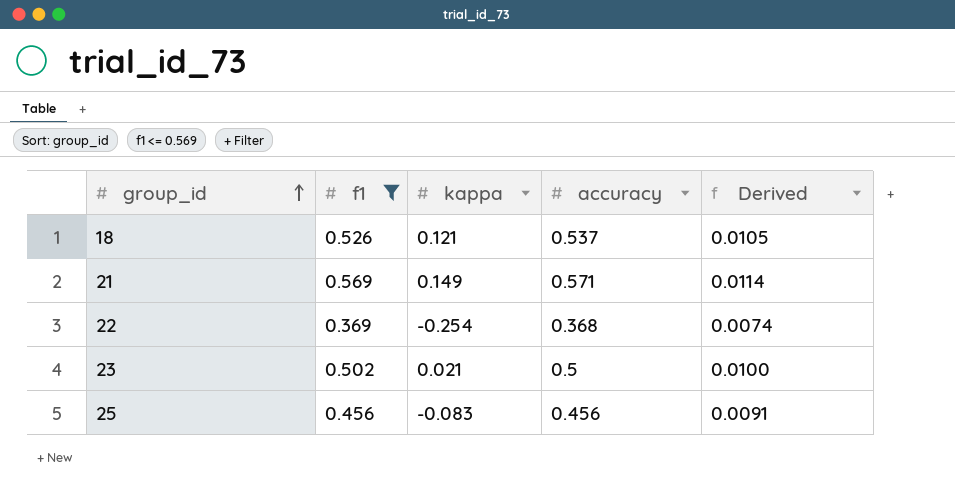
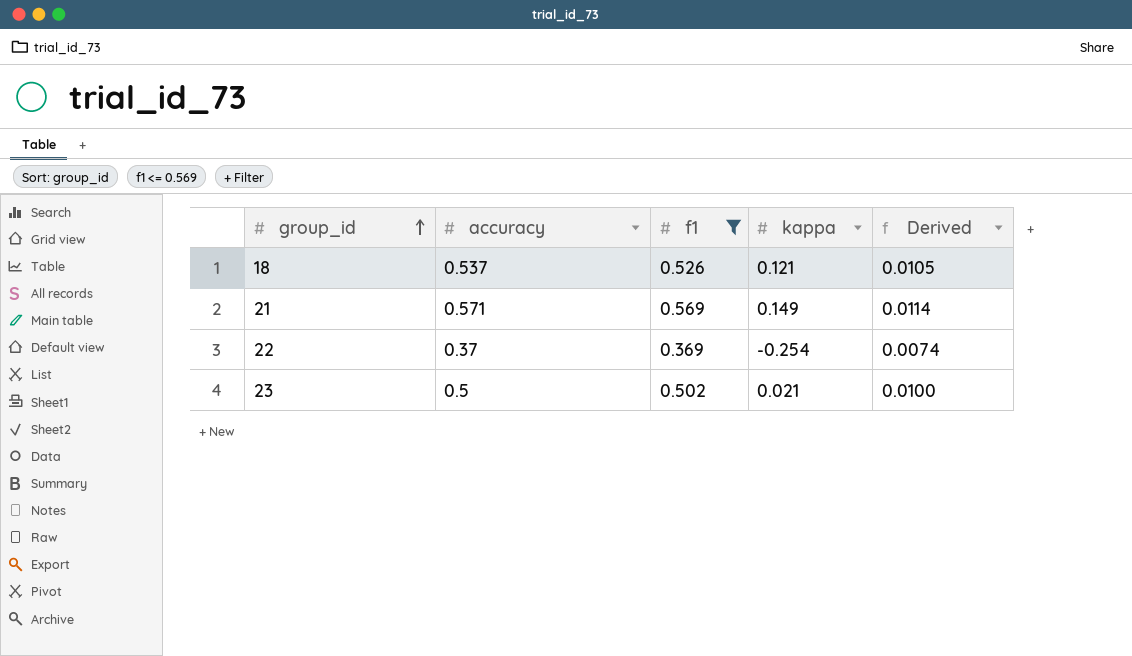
column accuracy | position: 4 -> 2
row 25: 0.456 | -0.083 | 0.456 | 0.0091 -> none
22 | accuracy: 0.368 -> 0.37

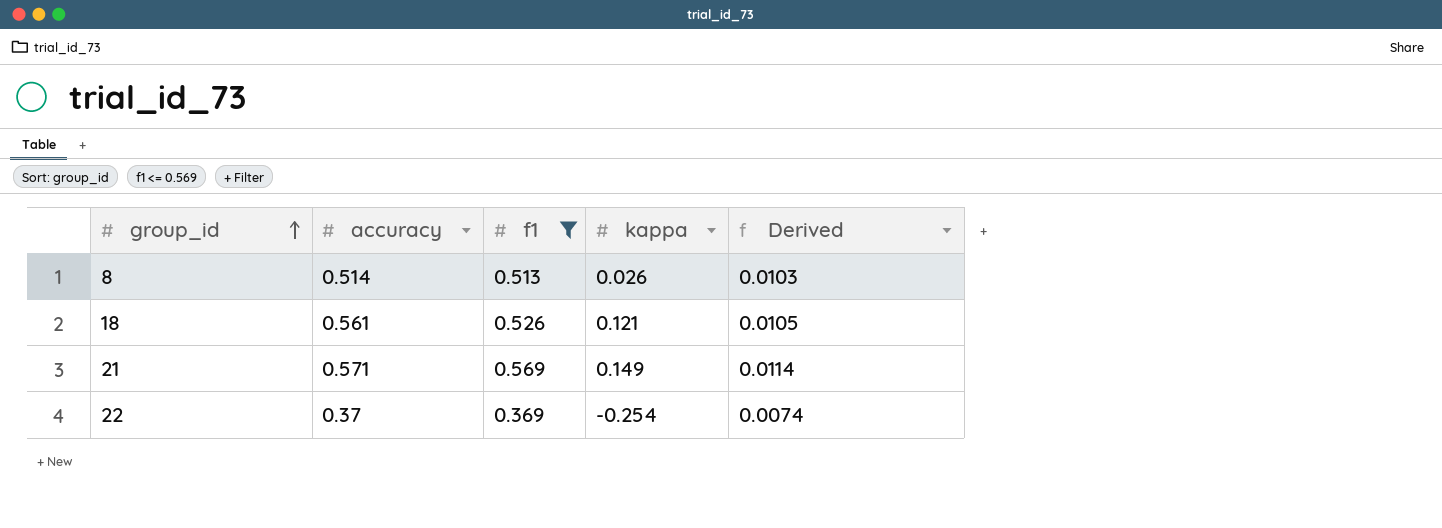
row 23: 0.5 | 0.502 | 0.021 | 0.0100 -> none
row 8: none -> 0.514 | 0.513 | 0.026 | 0.0103
18 | accuracy: 0.537 -> 0.561

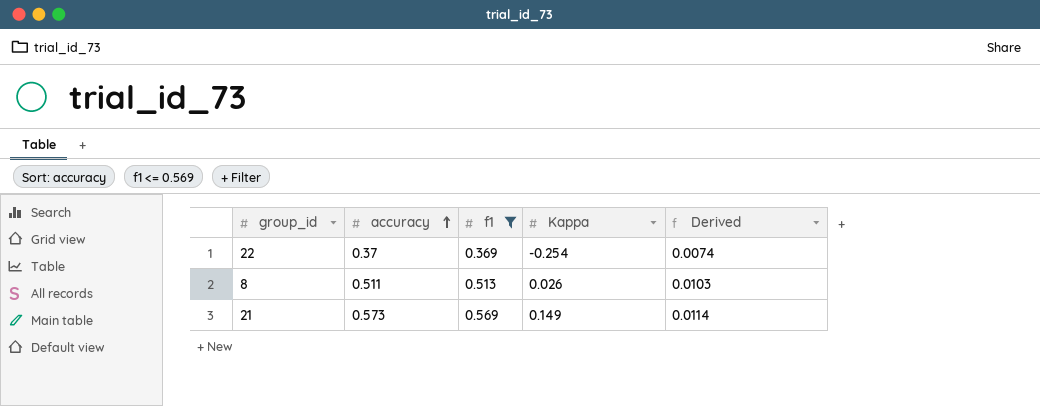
row order: group_id ascending -> accuracy ascending
column name: kappa -> Kappa
row 18: 0.561 | 0.526 | 0.121 | 0.0105 -> none
8 | accuracy: 0.514 -> 0.511
21 | accuracy: 0.571 -> 0.573

